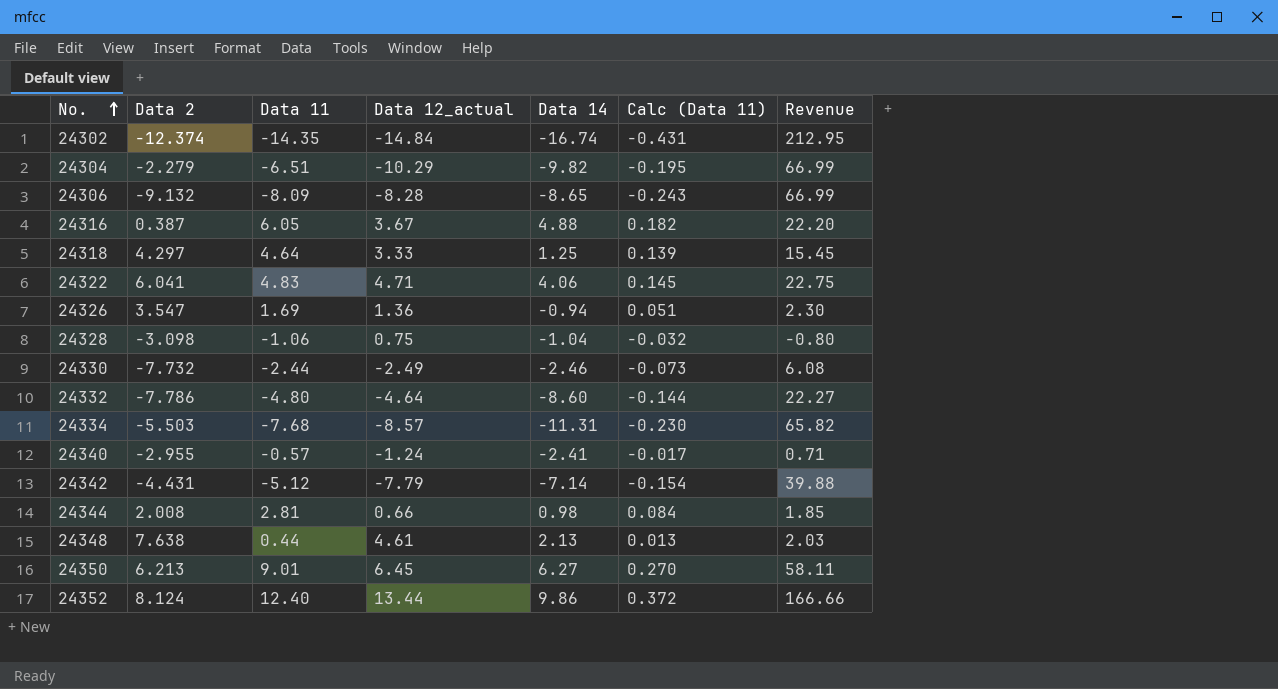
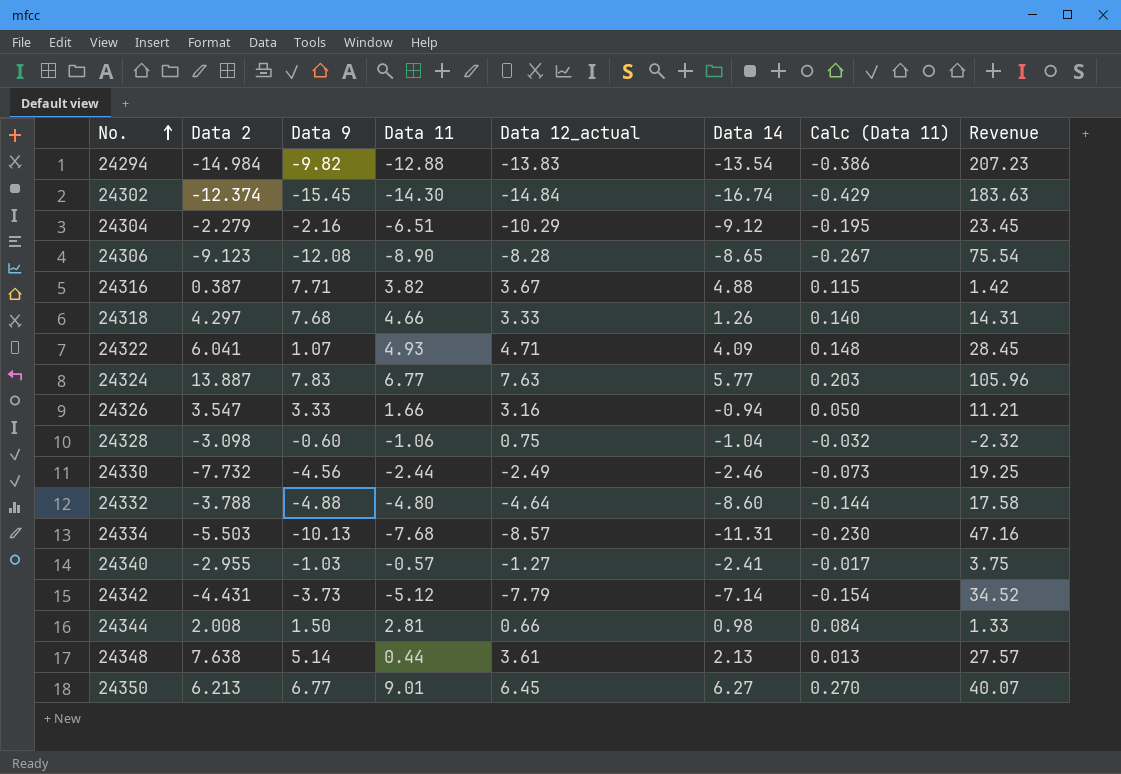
column Data 9 | position: none -> 3
column Revenue | formula: [Data 11] * [Data 12_actual] -> [Data 2] * [Data 12_actual]
row 24352: 8.124 | 12.40 | 13.44 | 9.86 | 0.372 | 166.66 -> none
row 24294: none -> -14.984 | -9.82 | -12.88 | -13.83 | -13.54 | -0.386 | 207.23
24302 | Data 11: -14.35 -> -14.30
24302 | Calc (Data 11): -0.431 -> -0.429
24304 | Data 14: -9.82 -> -9.12
24306 | Data 2: -9.132 -> -9.123
24306 | Data 11: -8.09 -> -8.90
24306 | Calc (Data 11): -0.243 -> -0.267
24316 | Data 11: 6.05 -> 3.82
24316 | Calc (Data 11): 0.182 -> 0.115
24318 | Data 11: 4.64 -> 4.66
24318 | Data 14: 1.25 -> 1.26
24318 | Calc (Data 11): 0.139 -> 0.140
24322 | Data 11: 4.83 -> 4.93
24322 | Data 14: 4.06 -> 4.09
24322 | Calc (Data 11): 0.145 -> 0.148
row 24324: none -> 13.887 | 7.83 | 6.77 | 7.63 | 5.77 | 0.203 | 105.96
24326 | Data 11: 1.69 -> 1.66
24326 | Data 12_actual: 1.36 -> 3.16
24326 | Calc (Data 11): 0.051 -> 0.050
24332 | Data 2: -7.786 -> -3.788
24340 | Data 12_actual: -1.24 -> -1.27
24348 | Data 12_actual: 4.61 -> 3.61

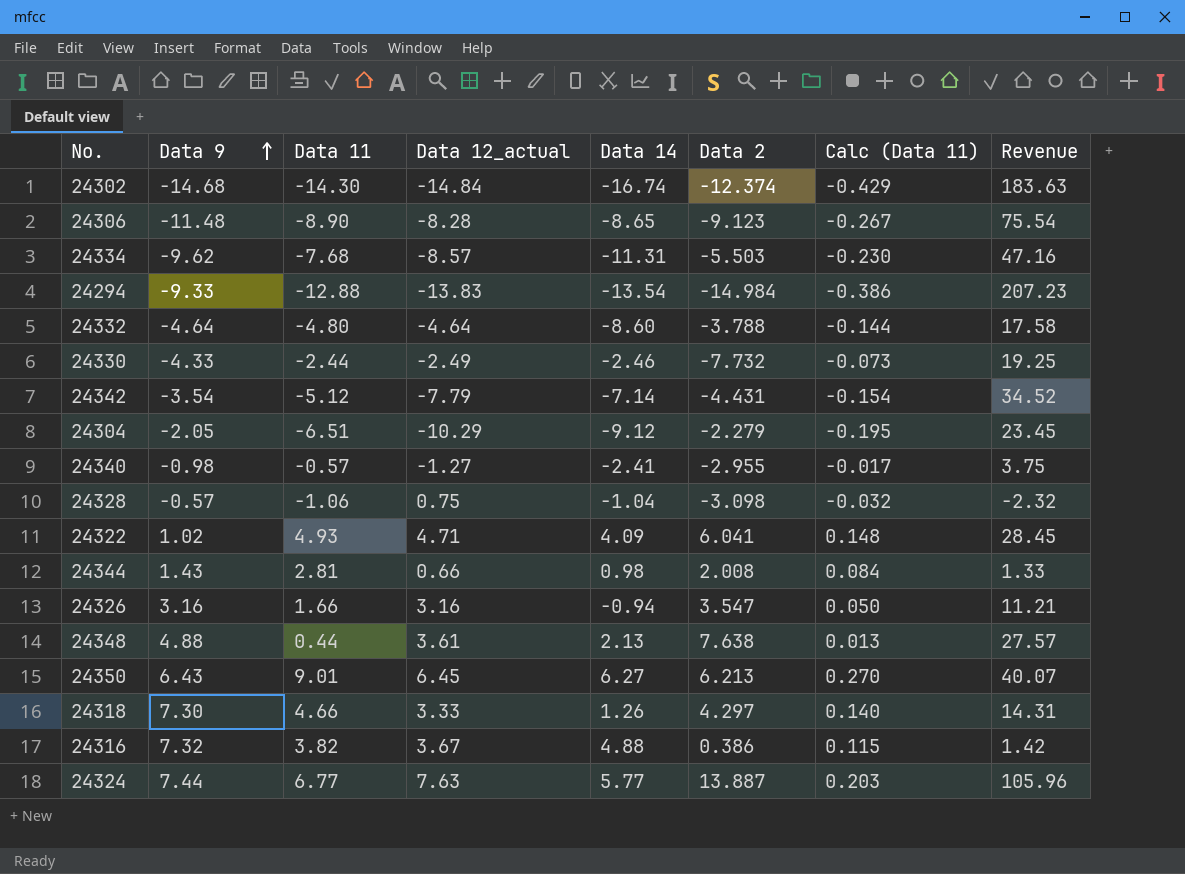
row order: No. ascending -> Data 9 ascending
column Data 2 | position: 2 -> 6
24302 | Data 9: -15.45 -> -14.68
24306 | Data 9: -12.08 -> -11.48
24334 | Data 9: -10.13 -> -9.62
24294 | Data 9: -9.82 -> -9.33
24332 | Data 9: -4.88 -> -4.64
24330 | Data 9: -4.56 -> -4.33
24342 | Data 9: -3.73 -> -3.54
24304 | Data 9: -2.16 -> -2.05
24340 | Data 9: -1.03 -> -0.98
24328 | Data 9: -0.60 -> -0.57
24322 | Data 9: 1.07 -> 1.02
24344 | Data 9: 1.50 -> 1.43
24326 | Data 9: 3.33 -> 3.16
24348 | Data 9: 5.14 -> 4.88
24350 | Data 9: 6.77 -> 6.43
24318 | Data 9: 7.68 -> 7.30
24316 | Data 9: 7.71 -> 7.32
24316 | Data 2: 0.387 -> 0.386
24324 | Data 9: 7.83 -> 7.44

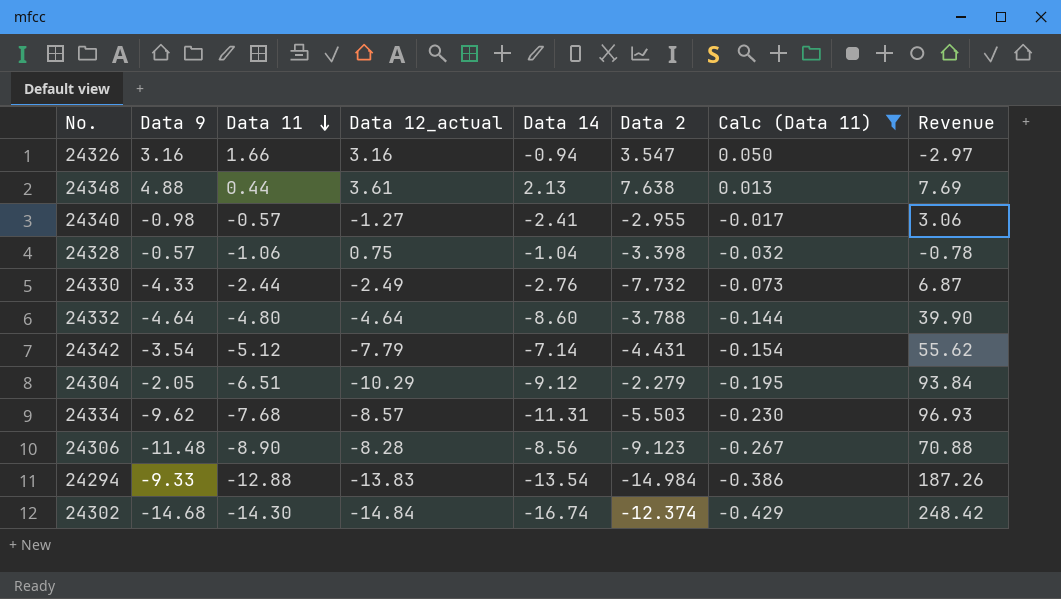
filter: none -> Calc (Data 11) <= 0.050
row order: Data 9 ascending -> Data 11 descending
column Revenue | formula: [Data 12_actual] * [Data 2] -> [Data 12_actual] * [Data 14]
24328 | Data 2: -3.098 -> -3.398
24330 | Data 14: -2.46 -> -2.76
24306 | Data 14: -8.65 -> -8.56

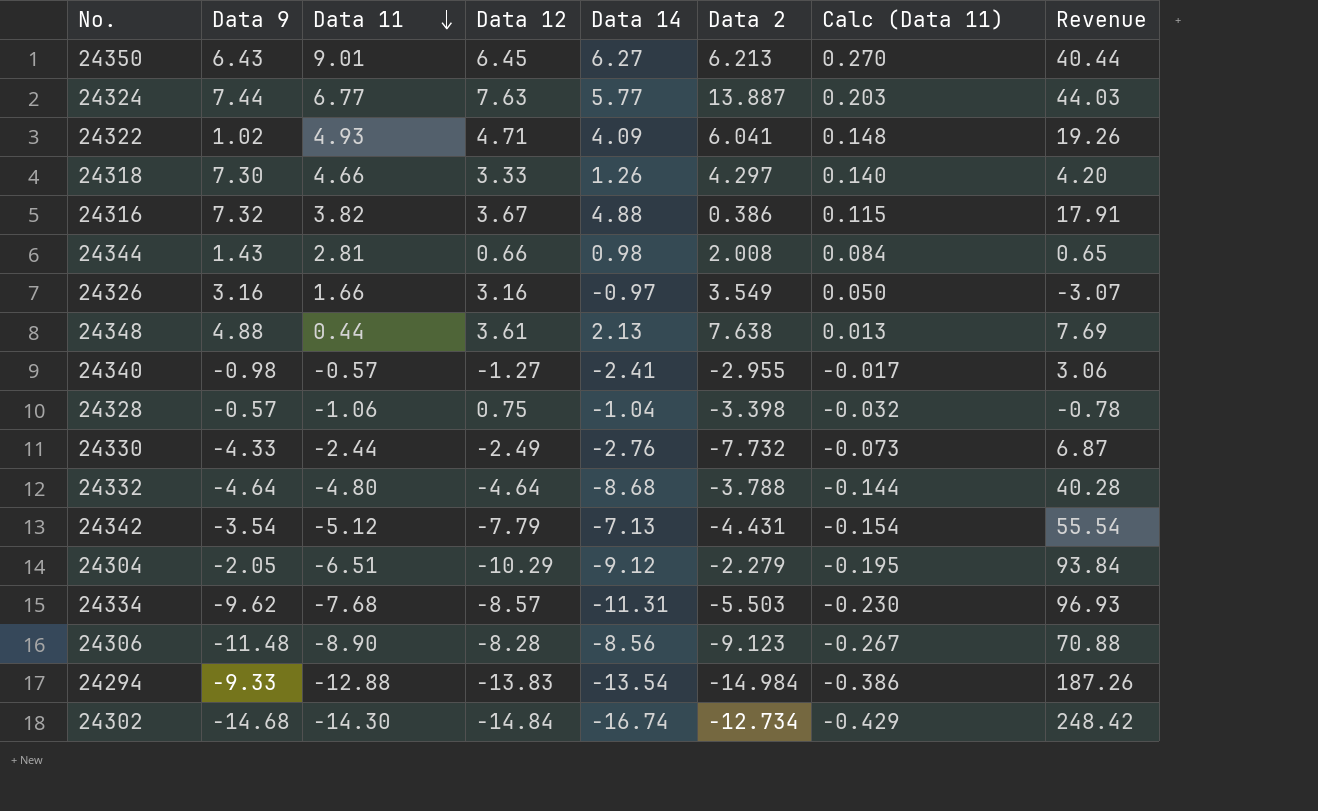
filter: Calc (Data 11) <= 0.050 -> none
column name: Data 12_actual -> Data 12
24326 | Data 14: -0.94 -> -0.97
24326 | Data 2: 3.547 -> 3.549
24326 | Revenue: -2.97 -> -3.07
24332 | Data 14: -8.60 -> -8.68
24332 | Revenue: 39.90 -> 40.28
24342 | Data 14: -7.14 -> -7.13
24342 | Revenue: 55.62 -> 55.54
24302 | Data 2: -12.374 -> -12.734

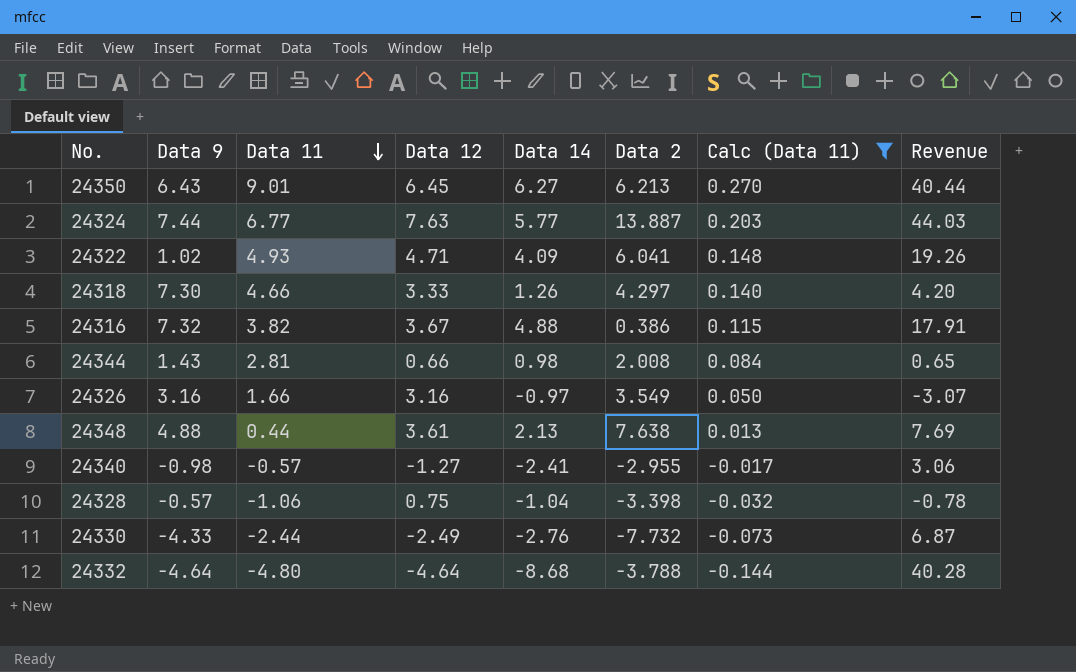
filter: none -> Calc (Data 11) >= -0.144

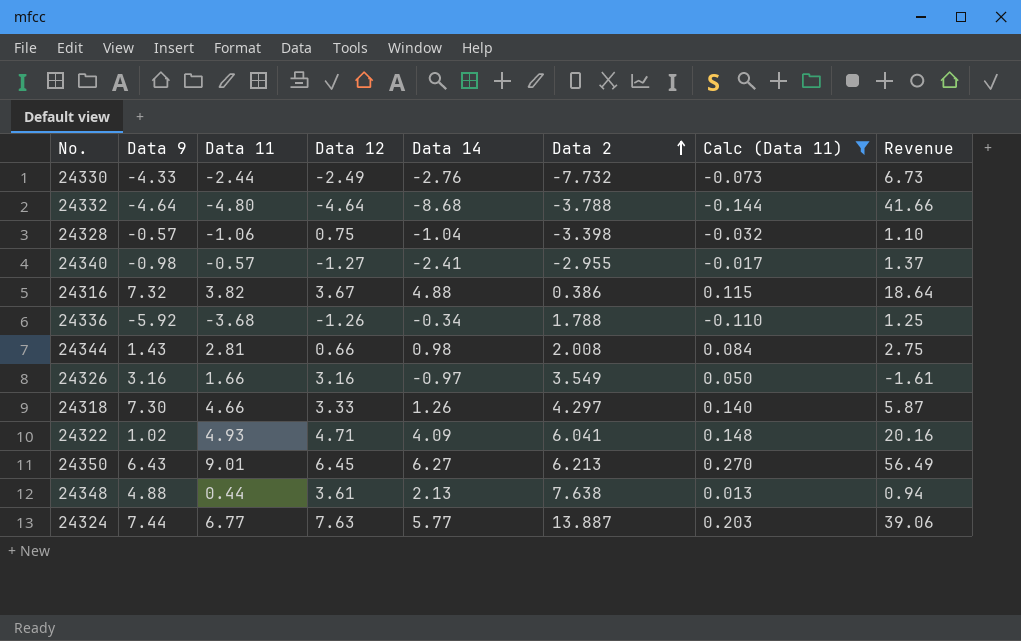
row order: Data 11 descending -> Data 2 ascending
column Revenue | formula: [Data 12] * [Data 14] -> [Data 11] * [Data 14]
row 24336: none -> -5.92 | -3.68 | -1.26 | -0.34 | 1.788 | -0.110 | 1.25

